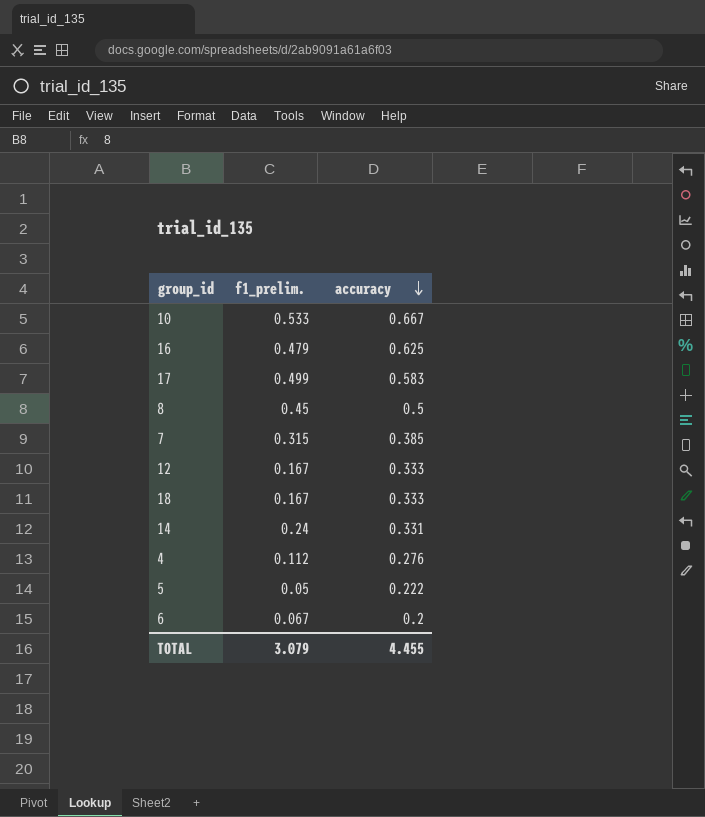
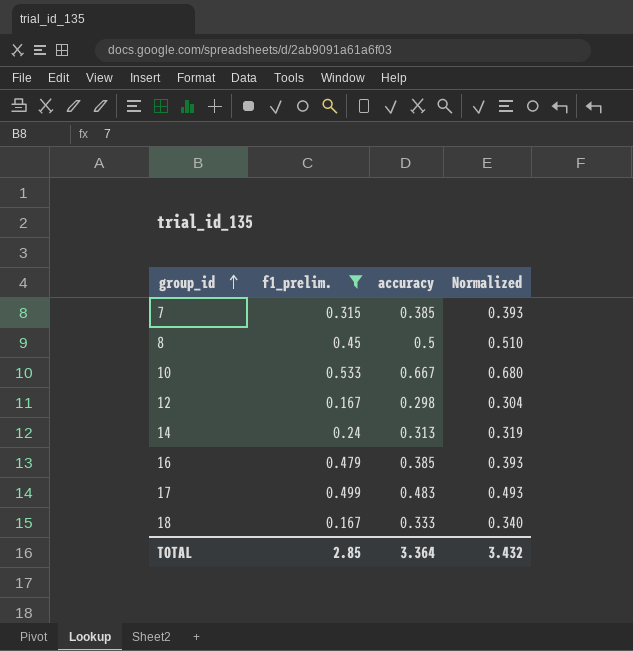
filter: none -> f1_prelim. >= 0.167
row order: accuracy descending -> group_id ascending
column Normalized | formula: none -> [accuracy] * 1.02
12 | accuracy: 0.333 -> 0.298
14 | accuracy: 0.331 -> 0.313
16 | accuracy: 0.625 -> 0.385
17 | accuracy: 0.583 -> 0.483
TOTAL | f1_prelim.: 3.079 -> 2.85
TOTAL | accuracy: 4.455 -> 3.364

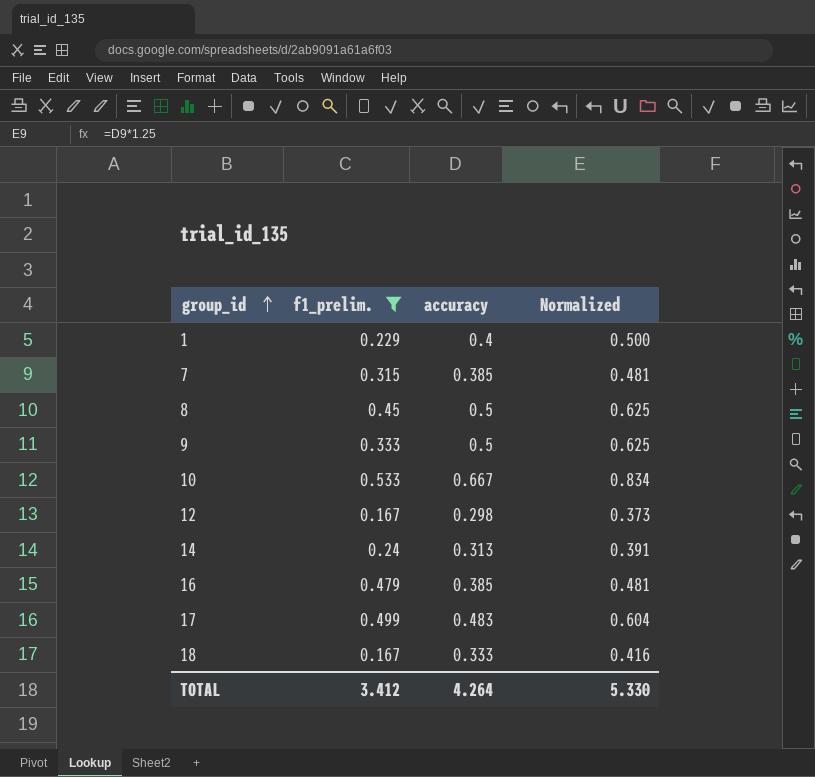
column Normalized | formula: [accuracy] * 1.02 -> [accuracy] * 1.25
row 1: none -> 0.229 | 0.4 | 0.500
row 9: none -> 0.333 | 0.5 | 0.625
TOTAL | f1_prelim.: 2.85 -> 3.412
TOTAL | accuracy: 3.364 -> 4.264
TOTAL | Normalized: 3.432 -> 5.330

